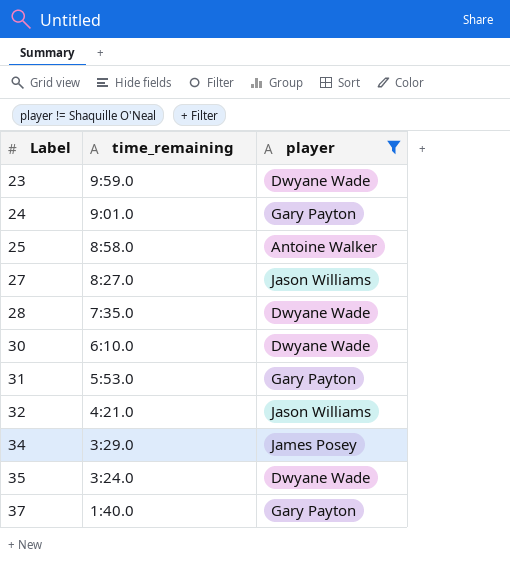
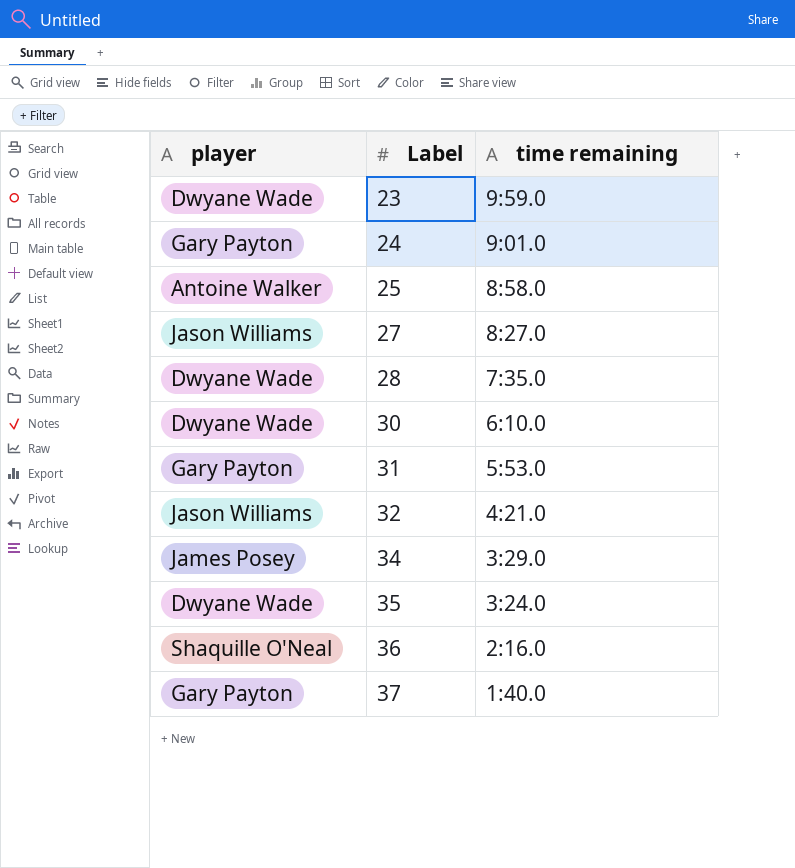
filter: player != Shaquille O'Neal -> none
column player | position: 3 -> 1
column name: time_remaining -> time remaining

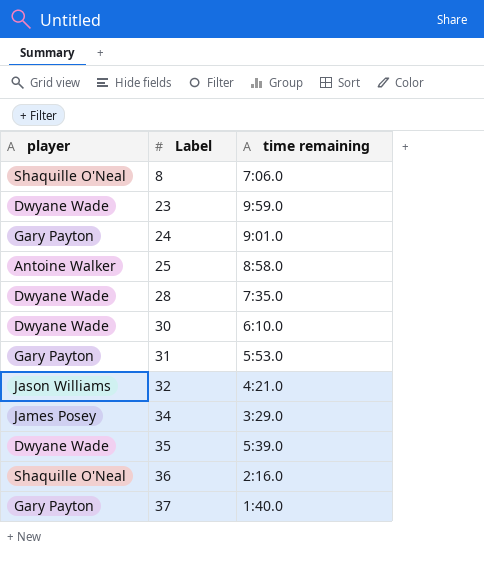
row 27: Jason Williams | 8:27.0 -> none
row 8: none -> Shaquille O'Neal | 7:06.0
35 | time remaining: 3:24.0 -> 5:39.0

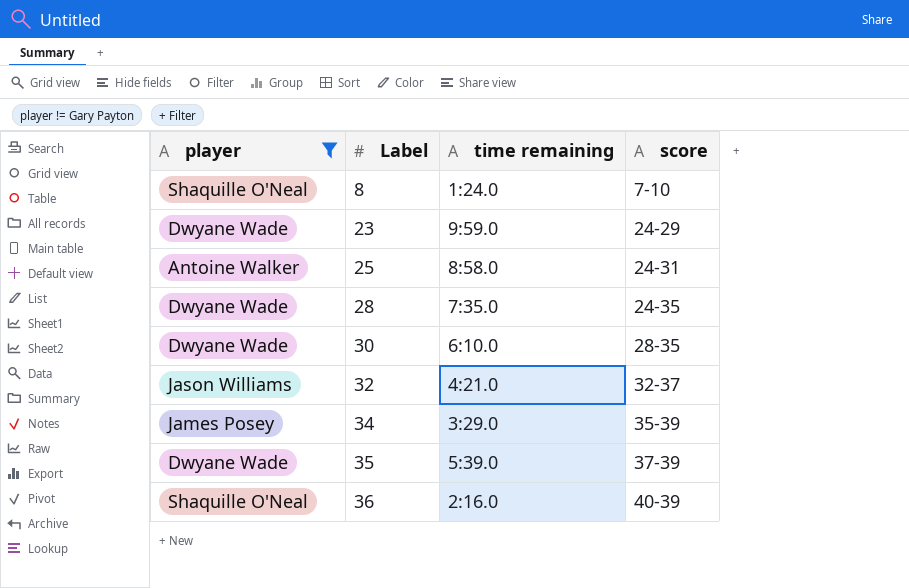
filter: none -> player != Gary Payton
column score | position: none -> 4
8 | time remaining: 7:06.0 -> 1:24.0

